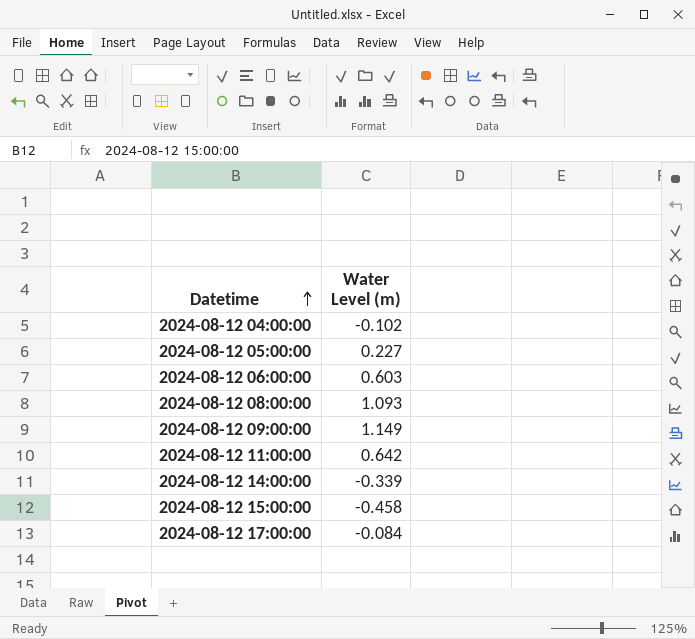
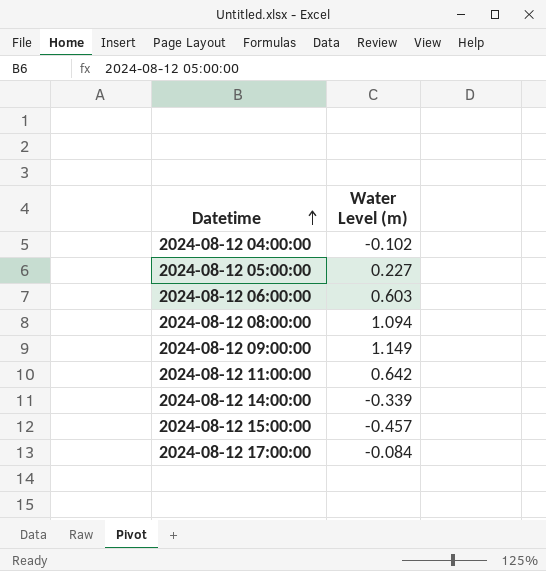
2024-08-12 08:00:00 | Water Level (m): 1.093 -> 1.094
2024-08-12 15:00:00 | Water Level (m): -0.458 -> -0.457

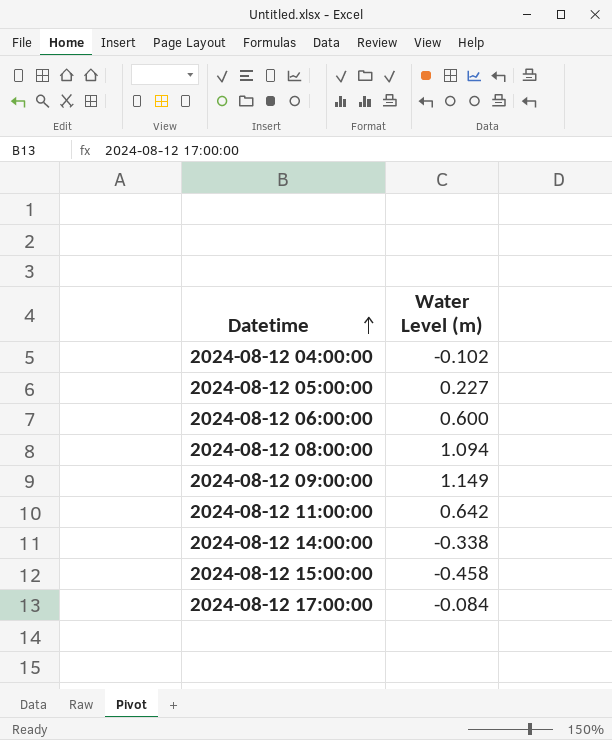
2024-08-12 06:00:00 | Water Level (m): 0.603 -> 0.600
2024-08-12 14:00:00 | Water Level (m): -0.339 -> -0.338
2024-08-12 15:00:00 | Water Level (m): -0.457 -> -0.458

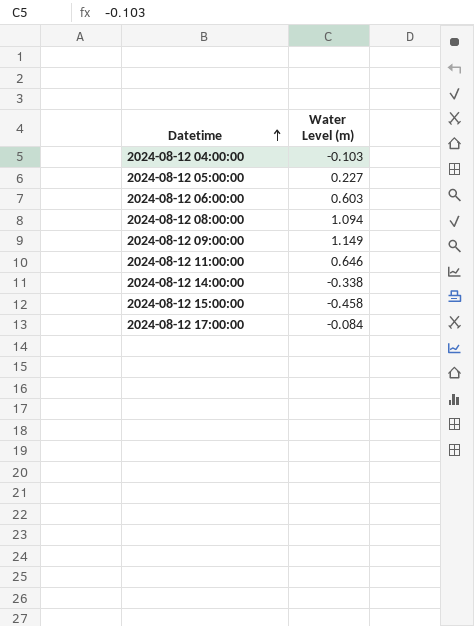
2024-08-12 04:00:00 | Water Level (m): -0.102 -> -0.103
2024-08-12 06:00:00 | Water Level (m): 0.600 -> 0.603
2024-08-12 11:00:00 | Water Level (m): 0.642 -> 0.646

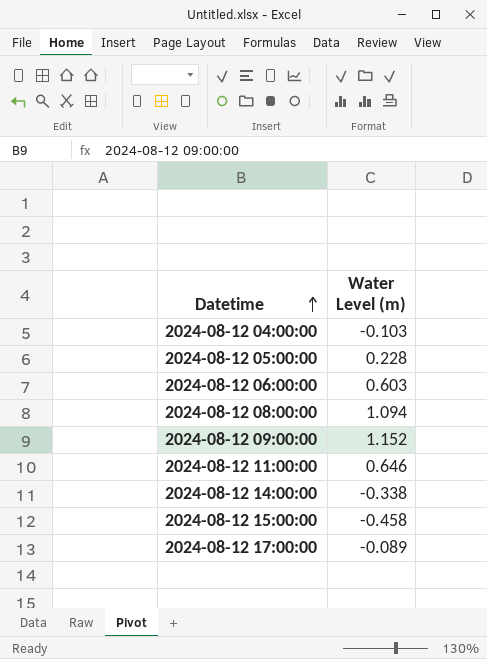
2024-08-12 05:00:00 | Water Level (m): 0.227 -> 0.228
2024-08-12 09:00:00 | Water Level (m): 1.149 -> 1.152
2024-08-12 17:00:00 | Water Level (m): -0.084 -> -0.089

